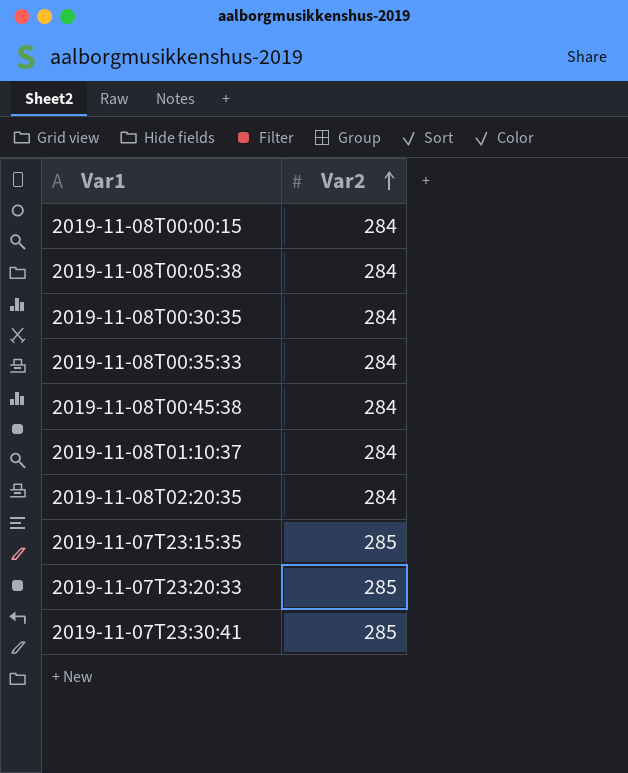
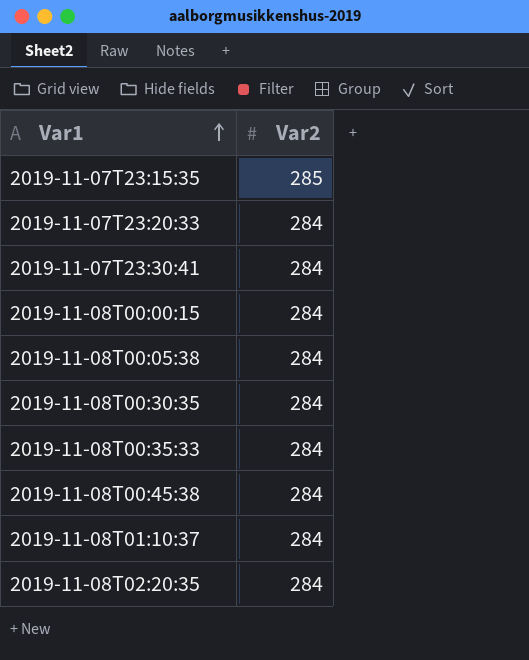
row order: Var2 ascending -> Var1 ascending
2019-11-07T23:20:33 | Var2: 285 -> 284
2019-11-07T23:30:41 | Var2: 285 -> 284

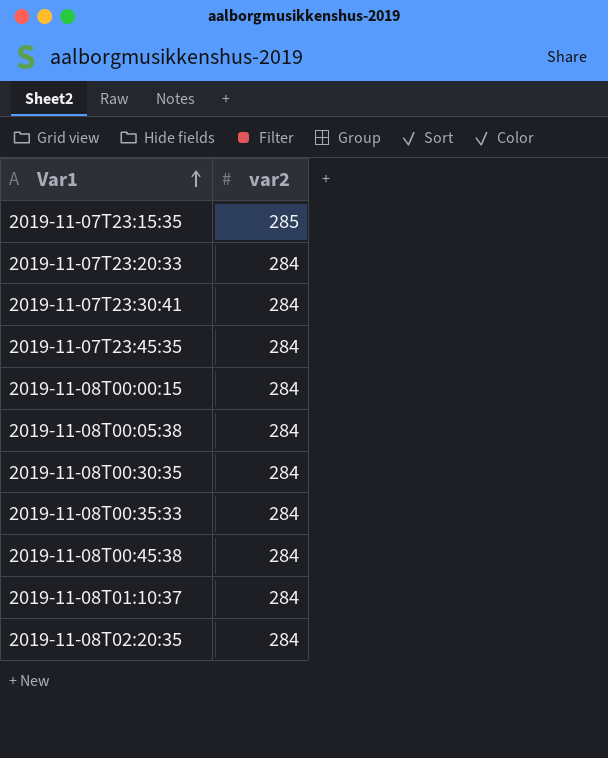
column name: Var2 -> var2
row 2019-11-07T23:45:35: none -> 284

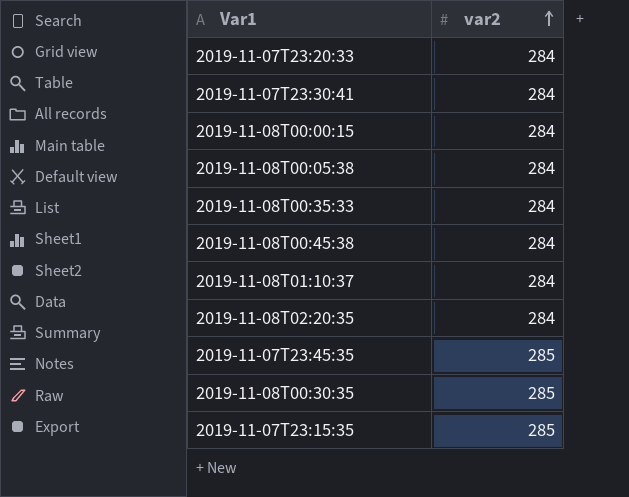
row order: Var1 ascending -> var2 ascending
2019-11-07T23:45:35 | var2: 284 -> 285
2019-11-08T00:30:35 | var2: 284 -> 285

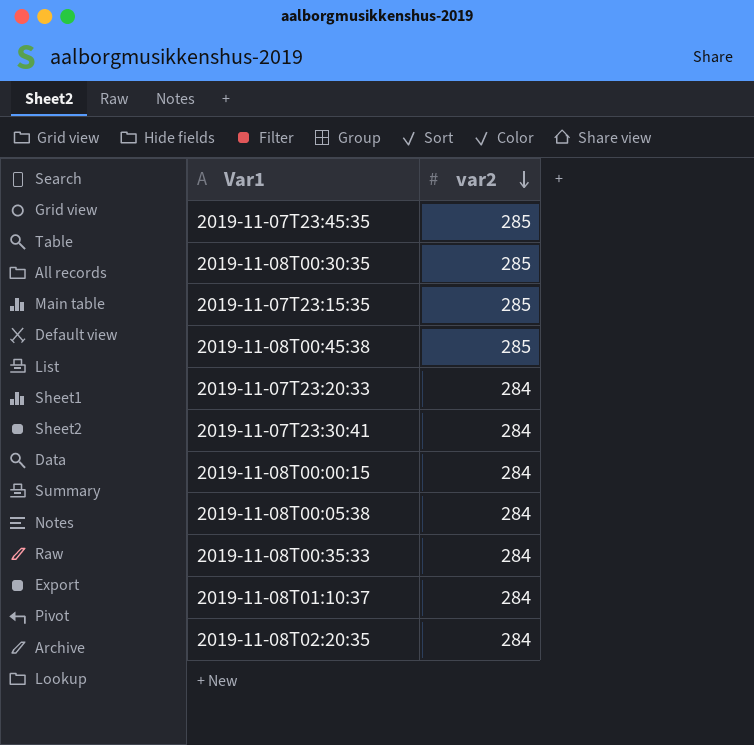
row order: var2 ascending -> var2 descending
2019-11-08T00:45:38 | var2: 284 -> 285

